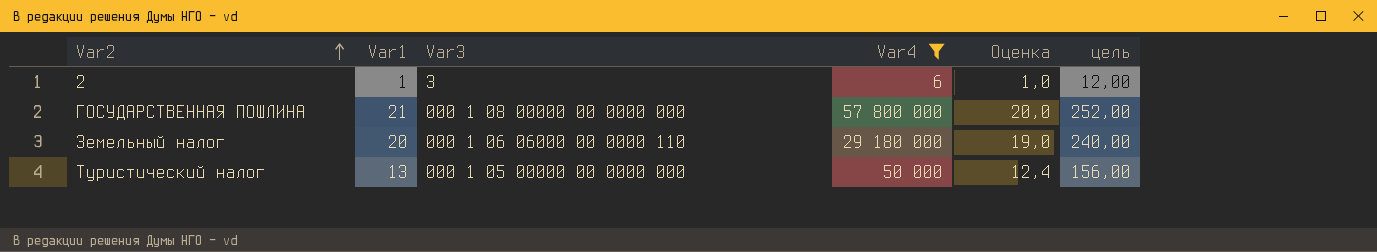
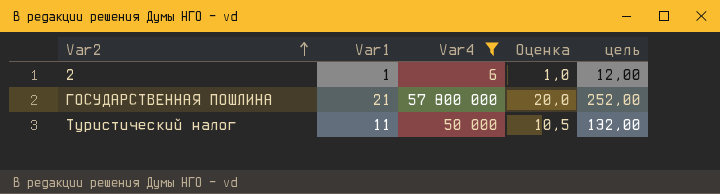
column Var3 | position: 3 -> none
row Земельный налог: 20 | 000 1 06 06000 00 0000 110 | 29 180 000 | 19,0 | 240,00 -> none
Туристический налог | Var1: 13 -> 11
Туристический налог | Оценка: 12,4 -> 10,5
Туристический налог | цель: 156,00 -> 132,00

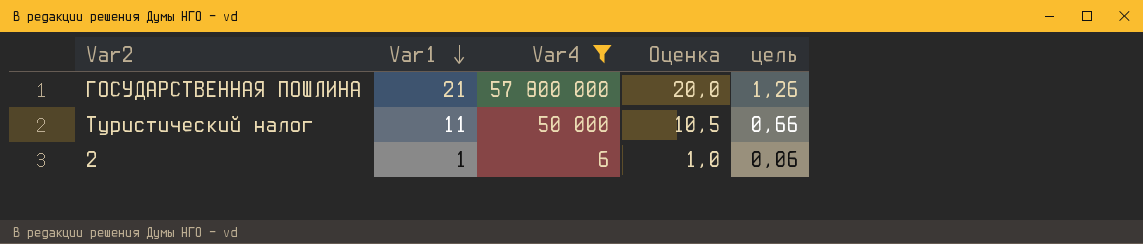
row order: Var2 ascending -> Var1 descending
column цель | formula: [Var1] * 12 -> [Var1] * 0,06

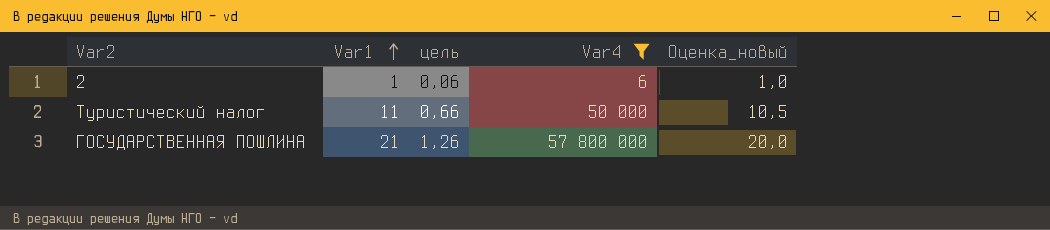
row order: Var1 descending -> Var1 ascending
column цель | position: 5 -> 3
column name: Оценка -> Оценка_новый

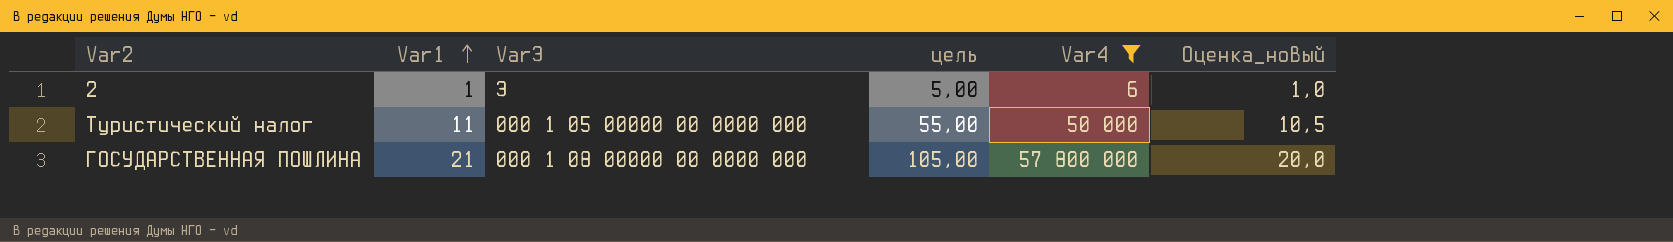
column Var3 | position: none -> 3
column цель | formula: [Var1] * 0,06 -> [Var1] * 5

